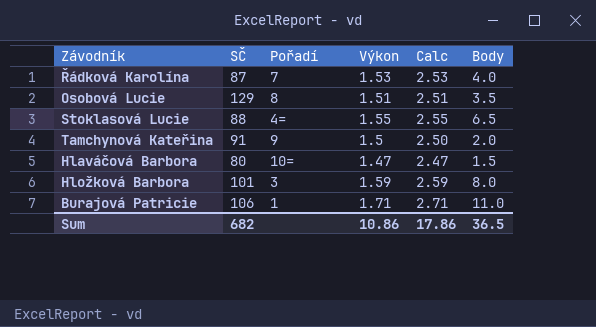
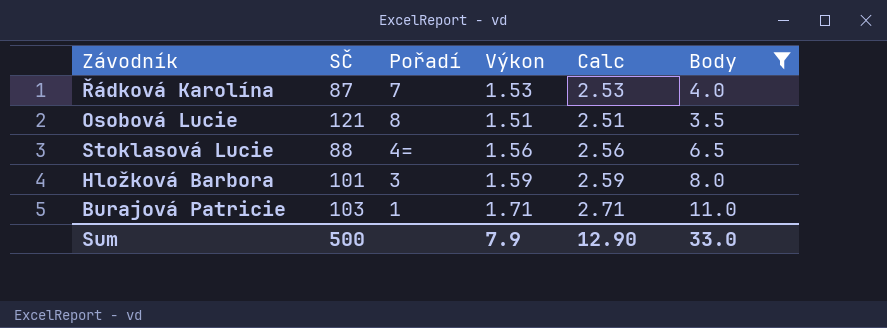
filter: none -> Body >= 3.5
Osobová Lucie | SČ: 129 -> 121
Stoklasová Lucie | Výkon: 1.55 -> 1.56
Stoklasová Lucie | Calc: 2.55 -> 2.56
Burajová Patricie | SČ: 106 -> 103
Sum | SČ: 682 -> 500
Sum | Výkon: 10.86 -> 7.9
Sum | Calc: 17.86 -> 12.90
Sum | Body: 36.5 -> 33.0

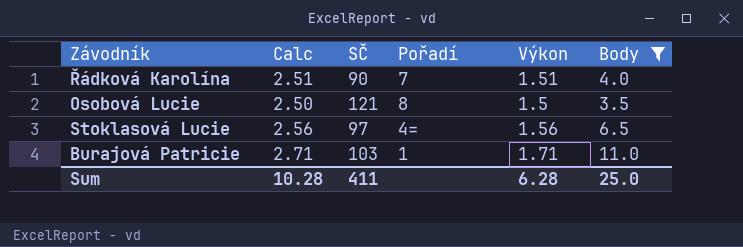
column Calc | position: 5 -> 2
row Hložková Barbora: 101 | 3 | 1.59 | 2.59 | 8.0 -> none
Řádková Karolína | Calc: 2.53 -> 2.51
Řádková Karolína | SČ: 87 -> 90
Řádková Karolína | Výkon: 1.53 -> 1.51
Osobová Lucie | Calc: 2.51 -> 2.50
Osobová Lucie | Výkon: 1.51 -> 1.5
Stoklasová Lucie | SČ: 88 -> 97
Sum | Calc: 12.90 -> 10.28
Sum | SČ: 500 -> 411
Sum | Výkon: 7.9 -> 6.28
Sum | Body: 33.0 -> 25.0

